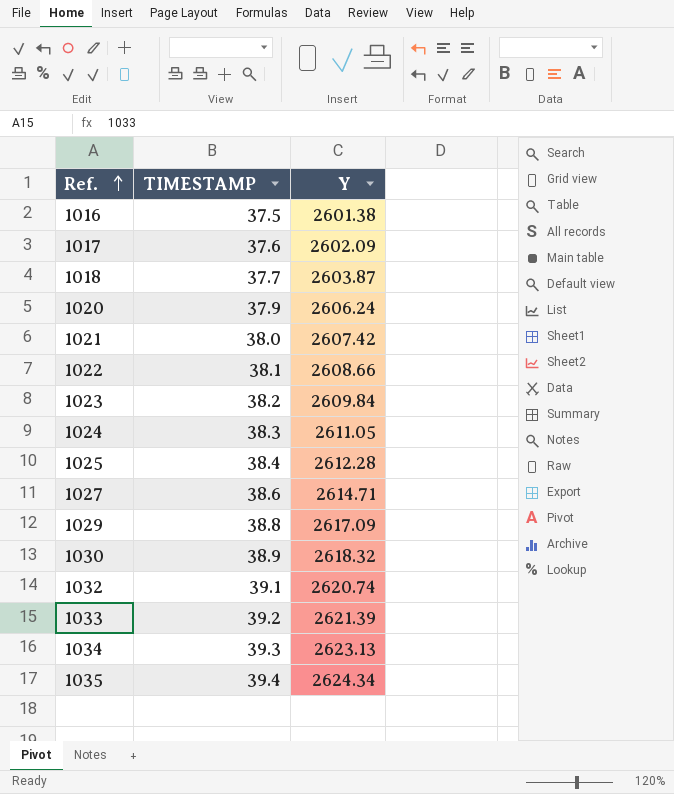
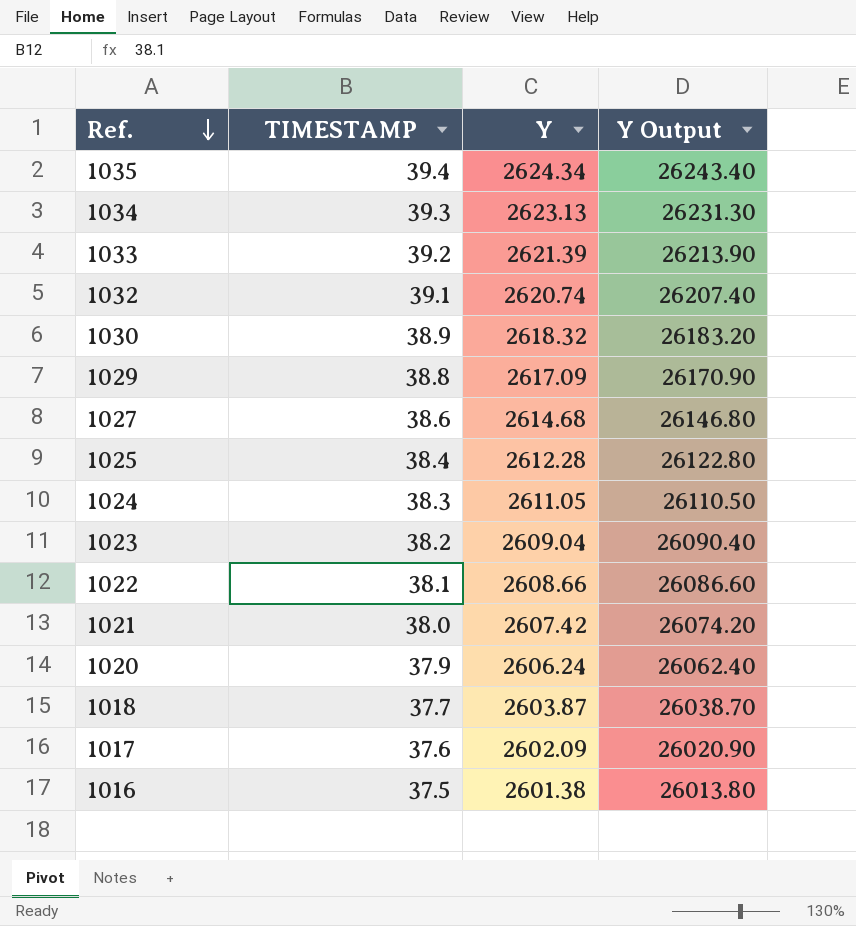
row order: Ref. ascending -> Ref. descending
column Y Output | formula: none -> [Y] * 10
1027 | Y: 2614.71 -> 2614.68
1023 | Y: 2609.84 -> 2609.04

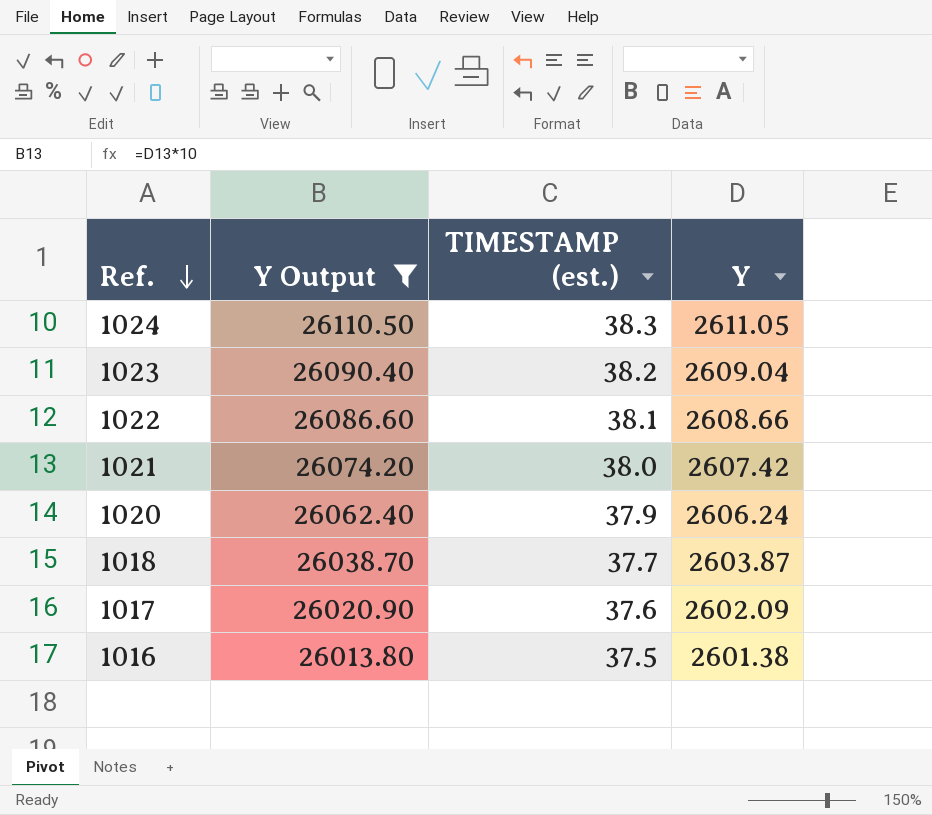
filter: none -> Y Output <= 26110.50
column Y Output | position: 4 -> 2
column name: TIMESTAMP -> TIMESTAMP (est.)

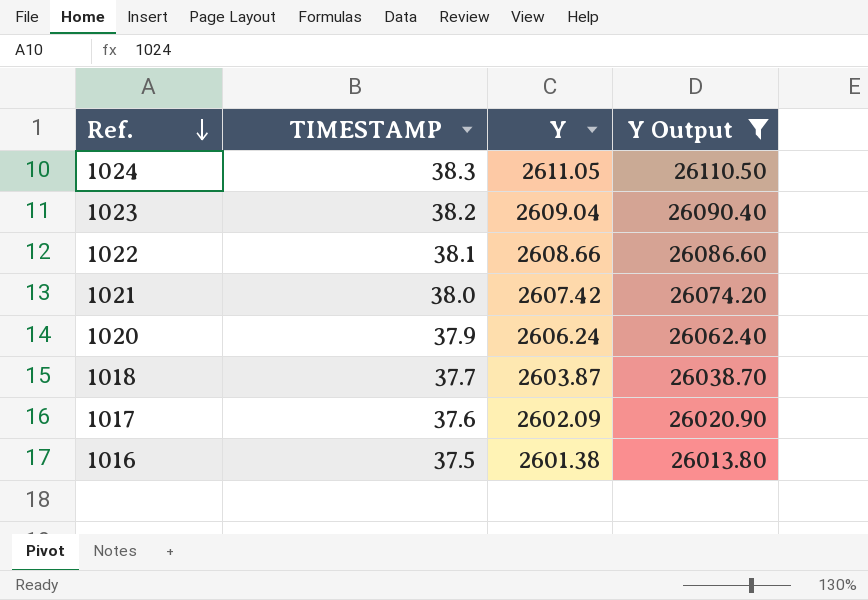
column name: TIMESTAMP (est.) -> TIMESTAMP
column Y Output | position: 2 -> 4

